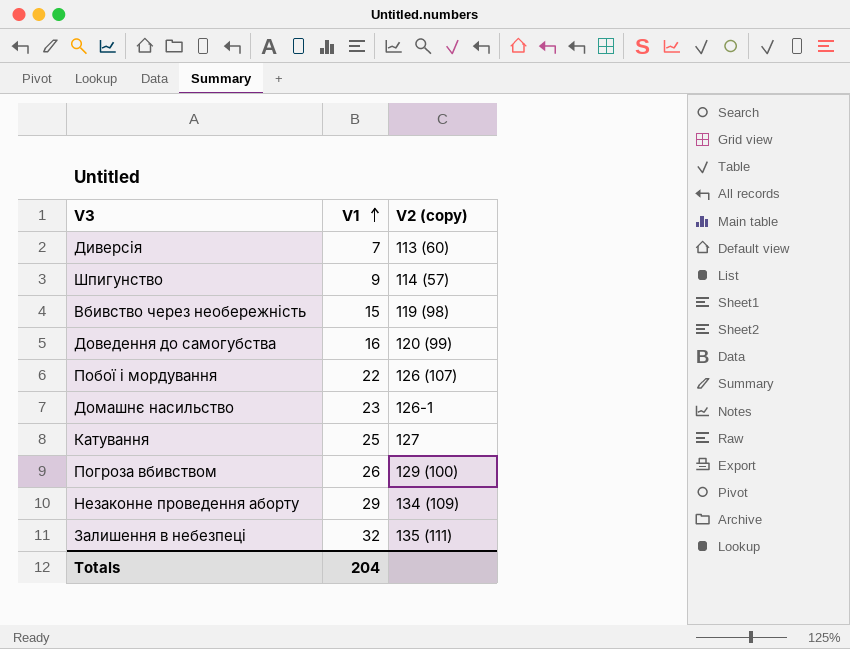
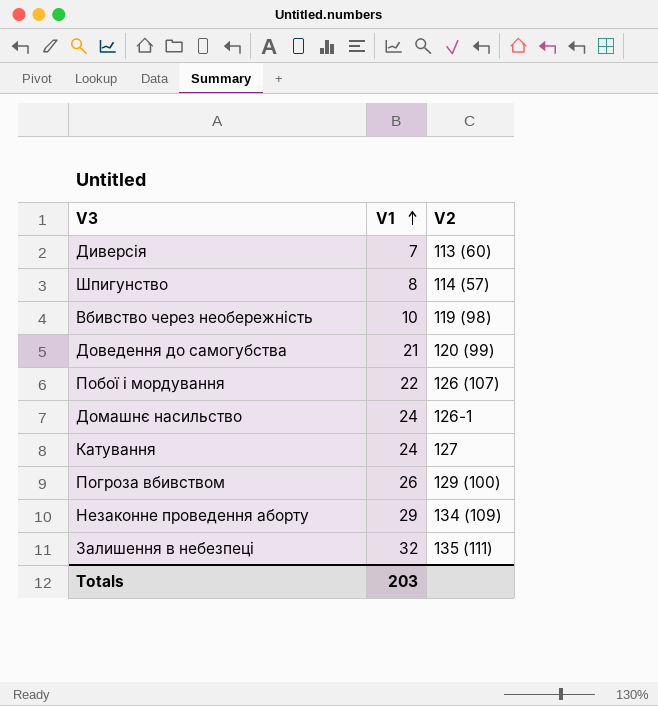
column name: V2 (copy) -> V2
Шпигунство | V1: 9 -> 8
Вбивство через необережність | V1: 15 -> 10
Доведення до самогубства | V1: 16 -> 21
Домашнє насильство | V1: 23 -> 24
Катування | V1: 25 -> 24
Totals | V1: 204 -> 203

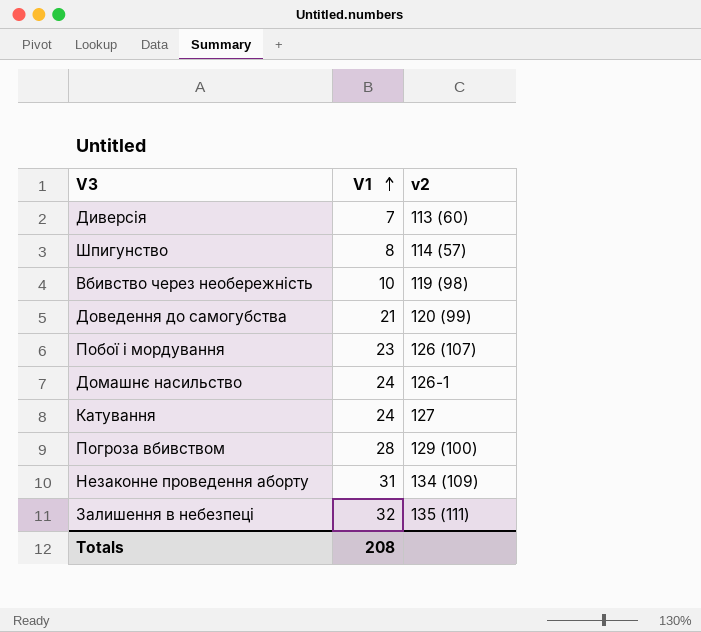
column name: V2 -> v2
Побої і мордування | V1: 22 -> 23
Погроза вбивством | V1: 26 -> 28
Незаконне проведення аборту | V1: 29 -> 31
Totals | V1: 203 -> 208

